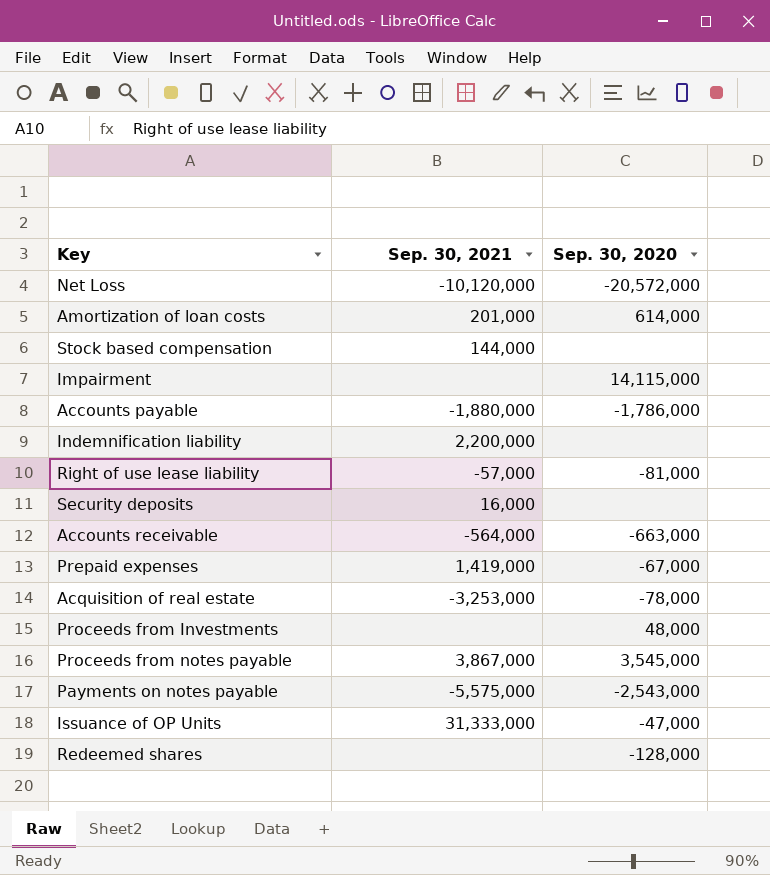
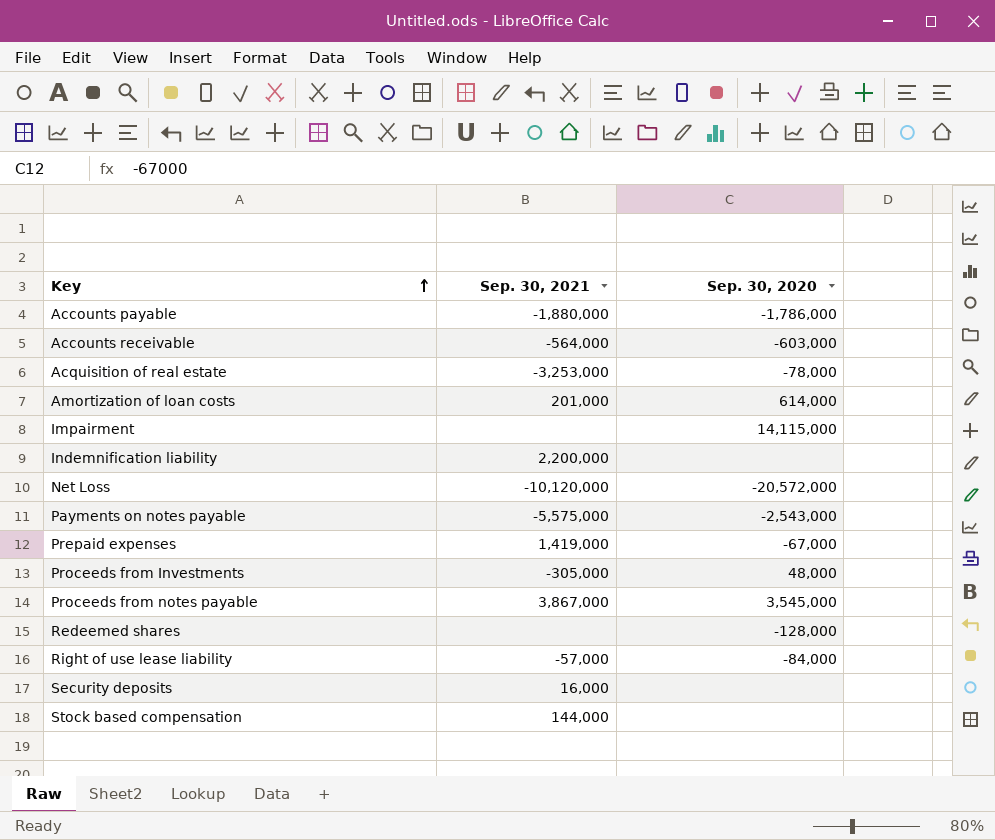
row order: none -> Key ascending
row Issuance of OP Units: 31,333,000 | -47,000 -> none
Accounts receivable | Sep. 30, 2020: -663,000 -> -603,000
Proceeds from Investments | Sep. 30, 2021: none -> -305,000
Right of use lease liability | Sep. 30, 2020: -81,000 -> -84,000

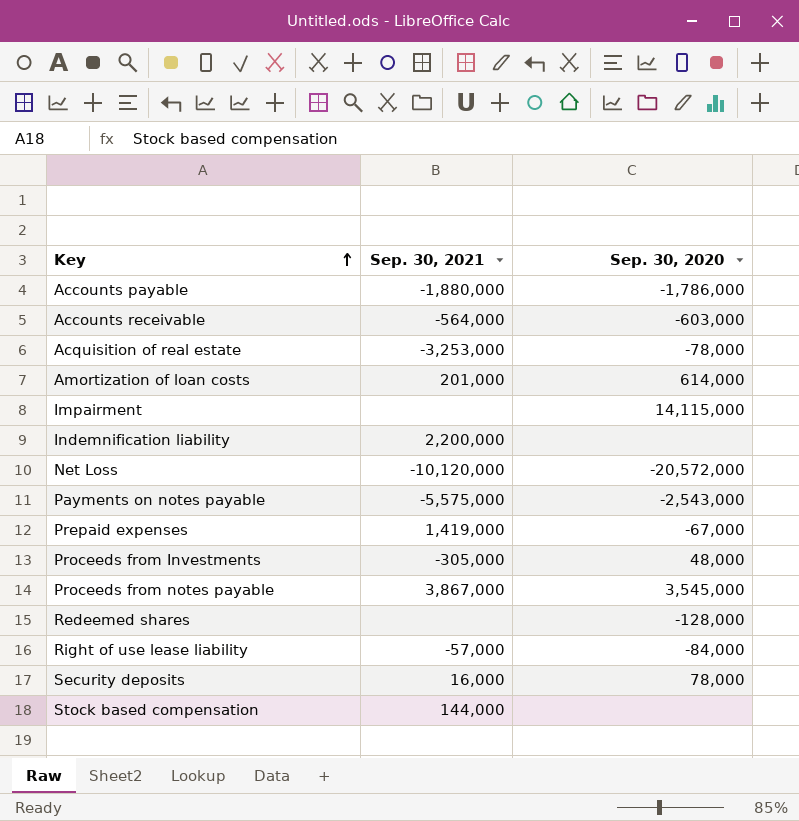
Security deposits | Sep. 30, 2020: none -> 78,000

